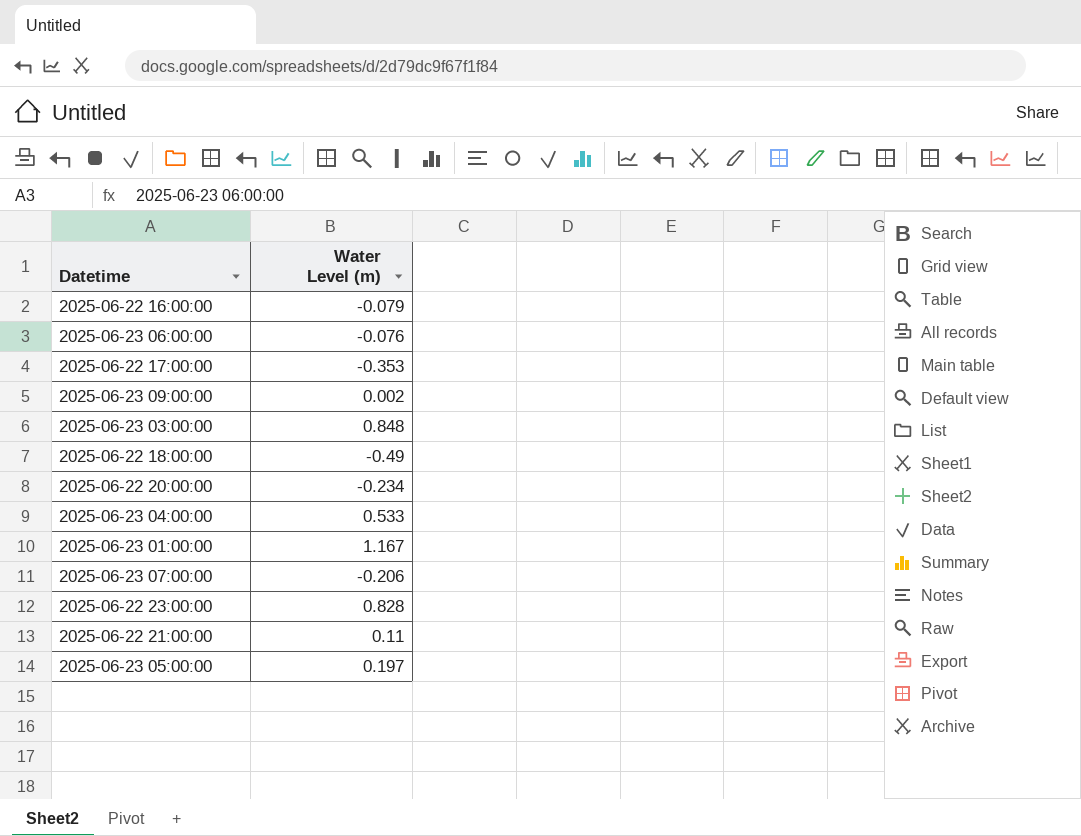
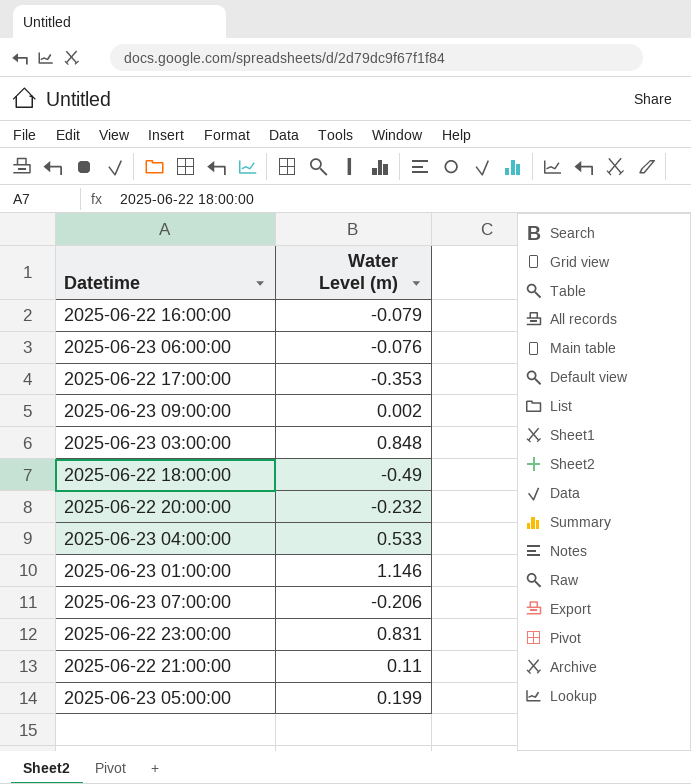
2025-06-22 20:00:00 | Water Level (m): -0.234 -> -0.232
2025-06-23 01:00:00 | Water Level (m): 1.167 -> 1.146
2025-06-22 23:00:00 | Water Level (m): 0.828 -> 0.831
2025-06-23 05:00:00 | Water Level (m): 0.197 -> 0.199

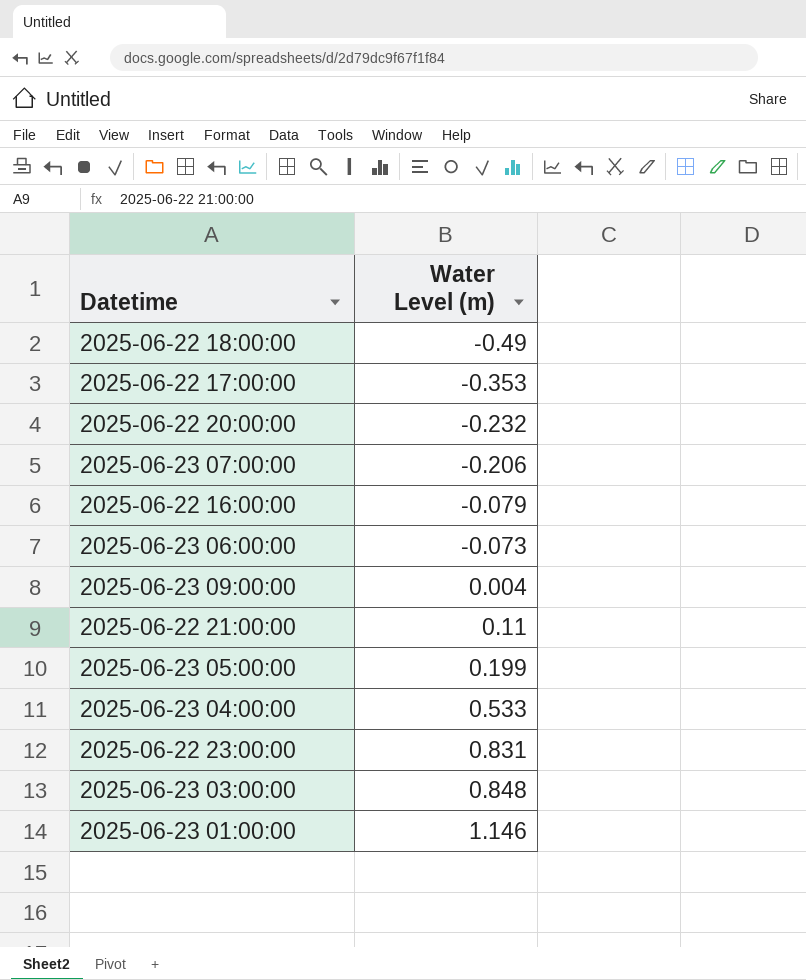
row order: none -> Water Level (m) ascending
2025-06-23 06:00:00 | Water Level (m): -0.076 -> -0.073
2025-06-23 09:00:00 | Water Level (m): 0.002 -> 0.004

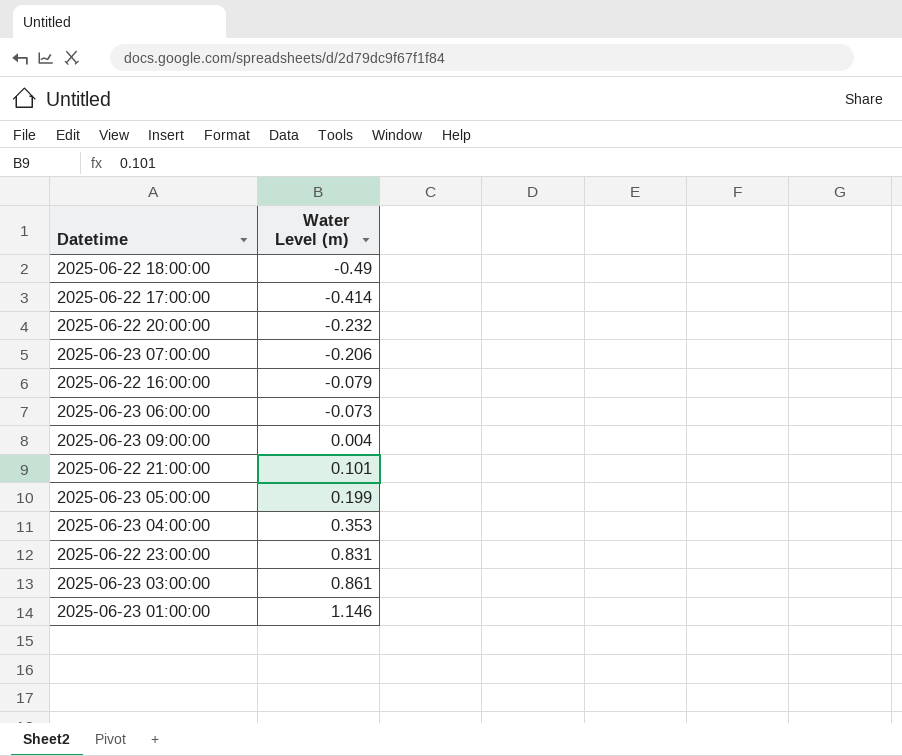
2025-06-22 17:00:00 | Water Level (m): -0.353 -> -0.414
2025-06-22 21:00:00 | Water Level (m): 0.11 -> 0.101
2025-06-23 04:00:00 | Water Level (m): 0.533 -> 0.353
2025-06-23 03:00:00 | Water Level (m): 0.848 -> 0.861

